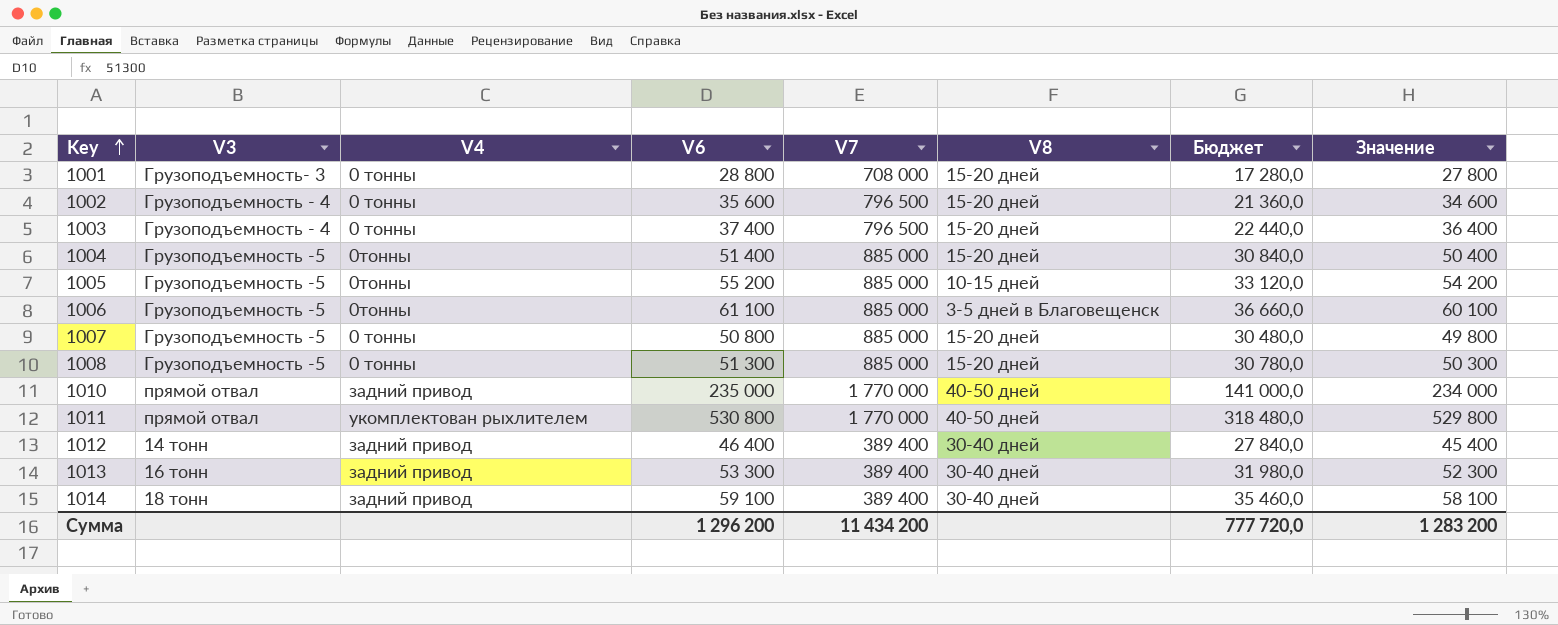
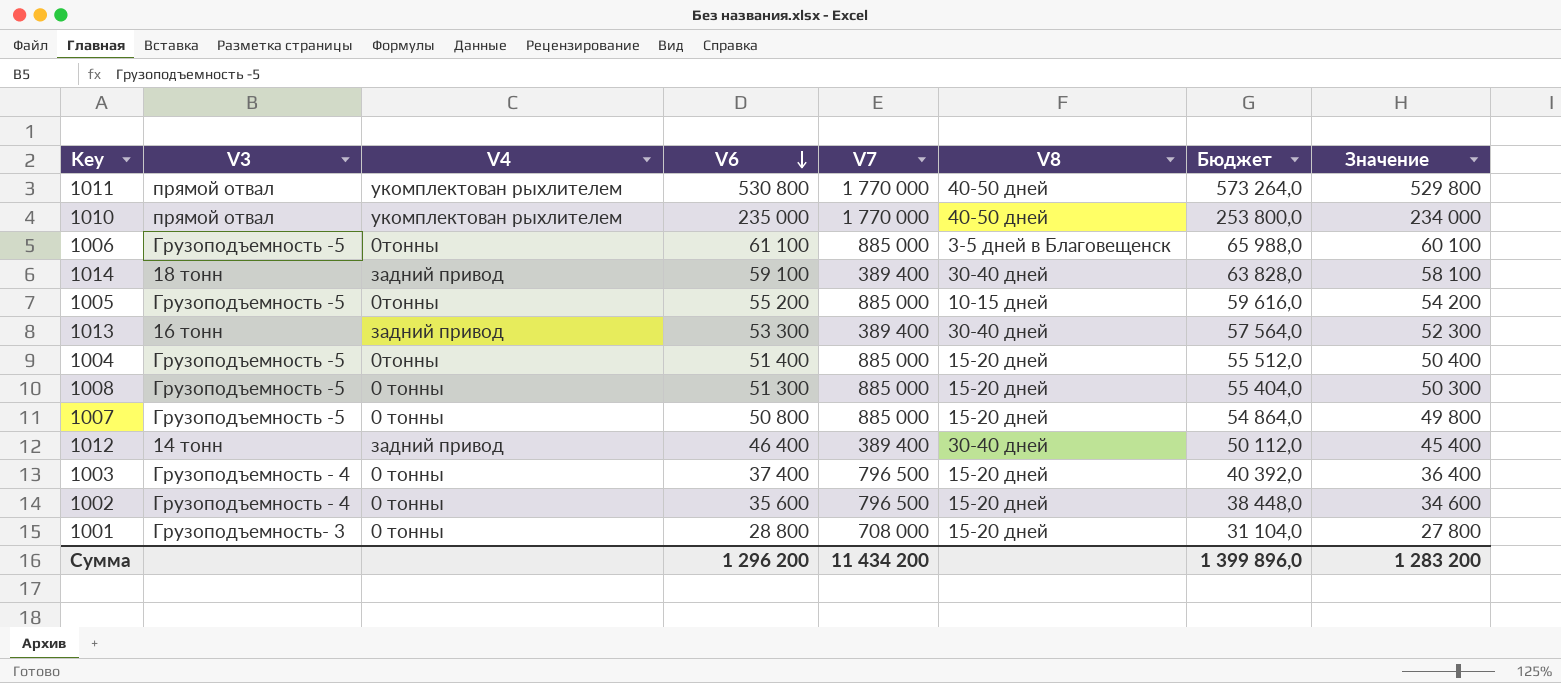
row order: Key ascending -> V6 descending
column Бюджет | formula: [V6] * 0,6 -> [V6] * 1,08
1010 | V4: задний привод -> укомплектован рыхлителем
Сумма | Бюджет: 777 720,0 -> 1 399 896,0

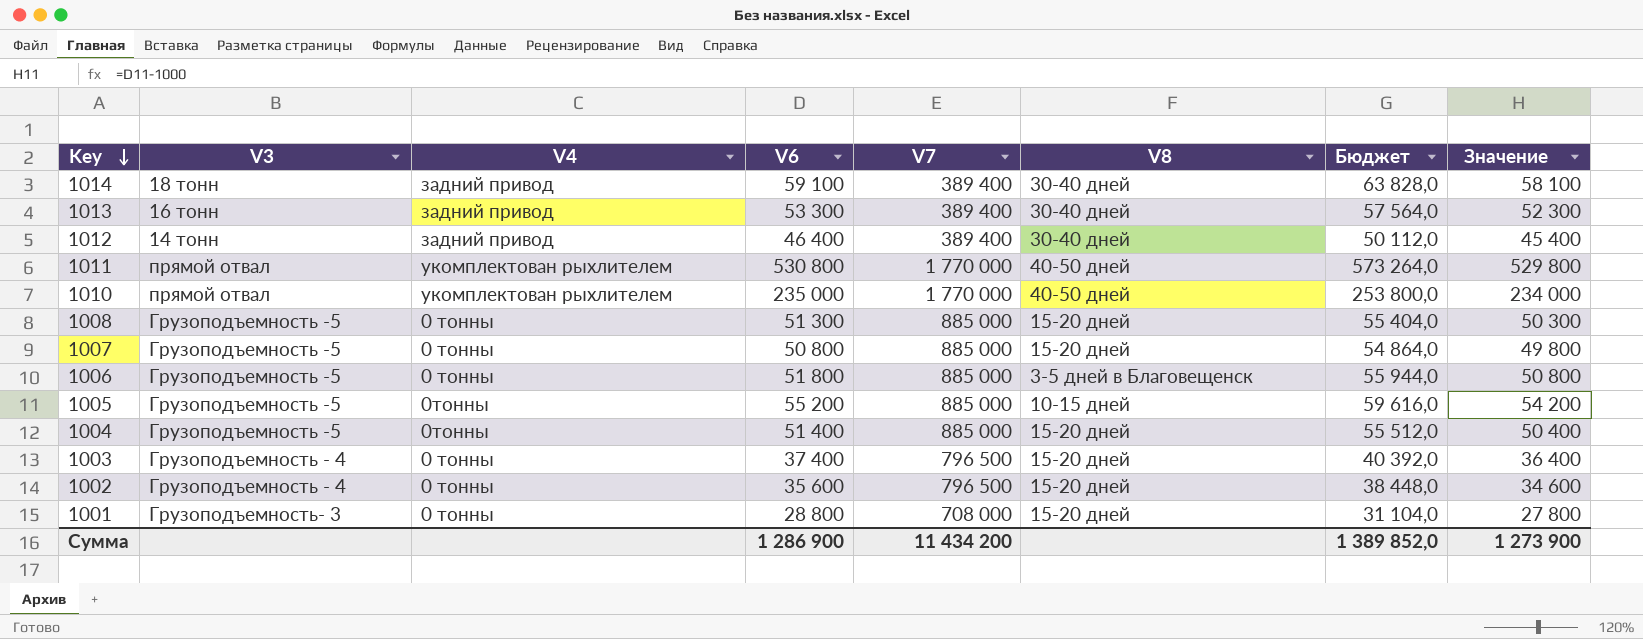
row order: V6 descending -> Key descending
1006 | V4: 0тонны -> 0 тонны
1006 | V6: 61 100 -> 51 800
1006 | Бюджет: 65 988,0 -> 55 944,0
1006 | Значение: 60 100 -> 50 800
Сумма | V6: 1 296 200 -> 1 286 900
Сумма | Бюджет: 1 399 896,0 -> 1 389 852,0
Сумма | Значение: 1 283 200 -> 1 273 900

